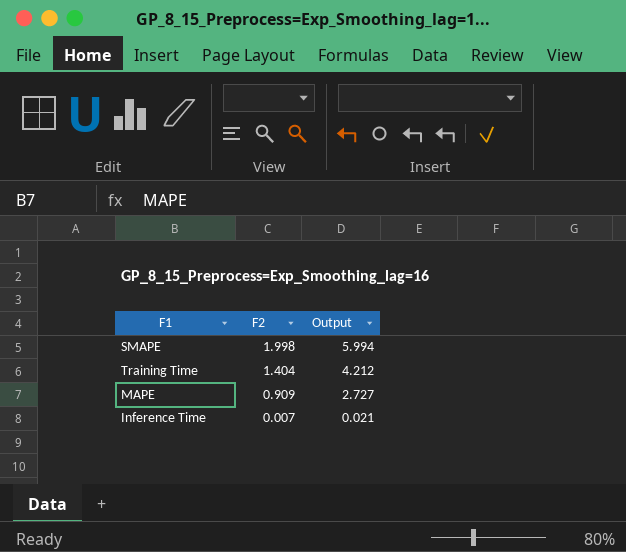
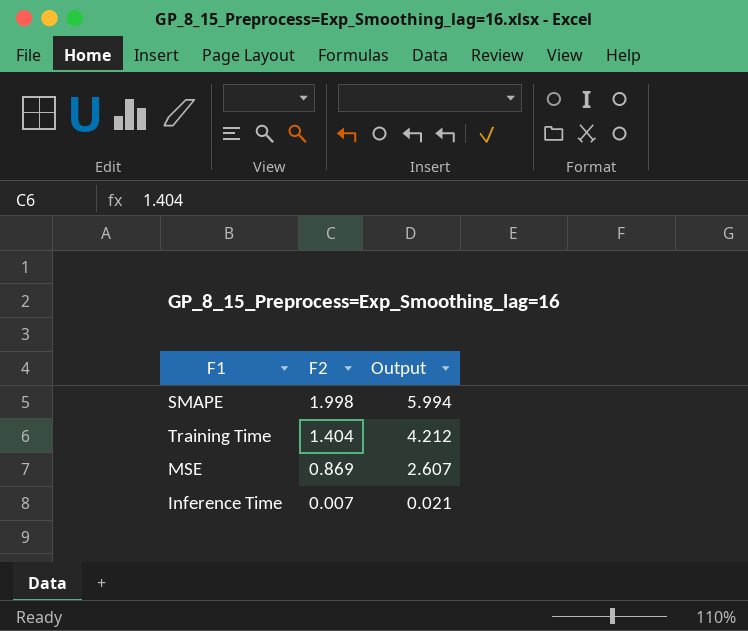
row MAPE: 0.909 | 2.727 -> none
row MSE: none -> 0.869 | 2.607

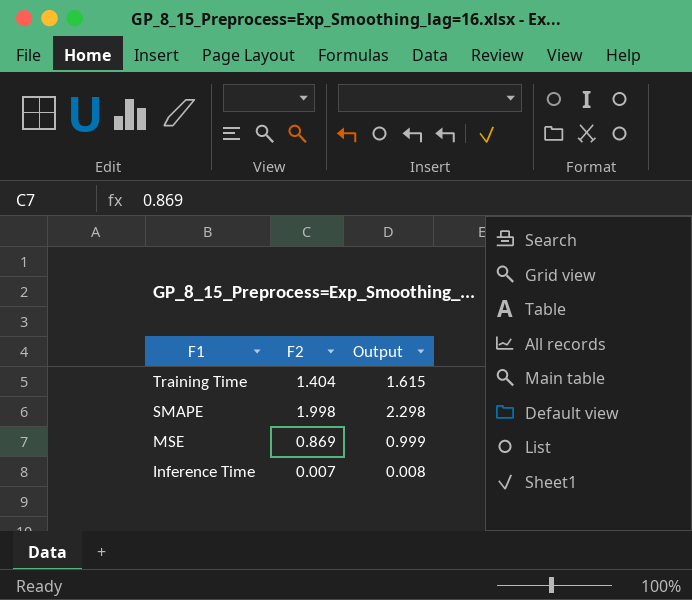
row order: F2 descending -> F1 descending
column Output | formula: [F2] * 3 -> [F2] * 1.15

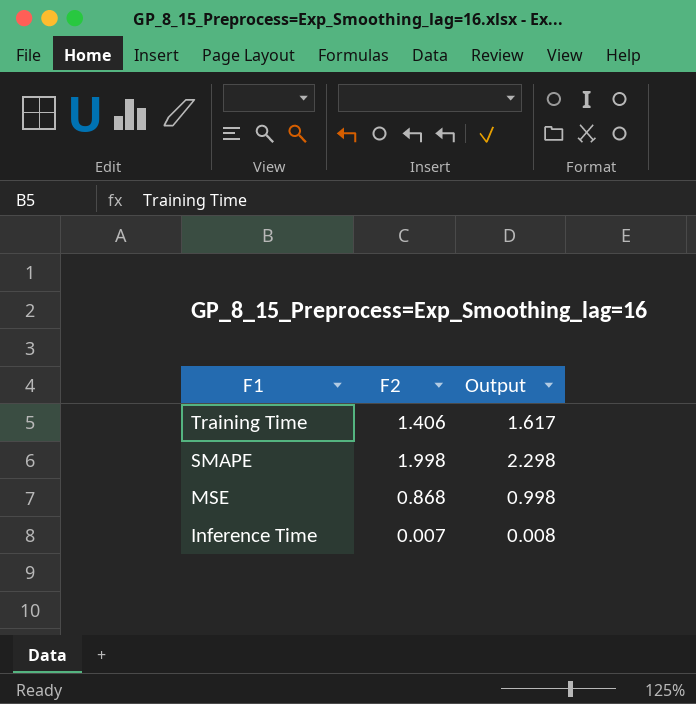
Training Time | F2: 1.404 -> 1.406
Training Time | Output: 1.615 -> 1.617
MSE | F2: 0.869 -> 0.868
MSE | Output: 0.999 -> 0.998

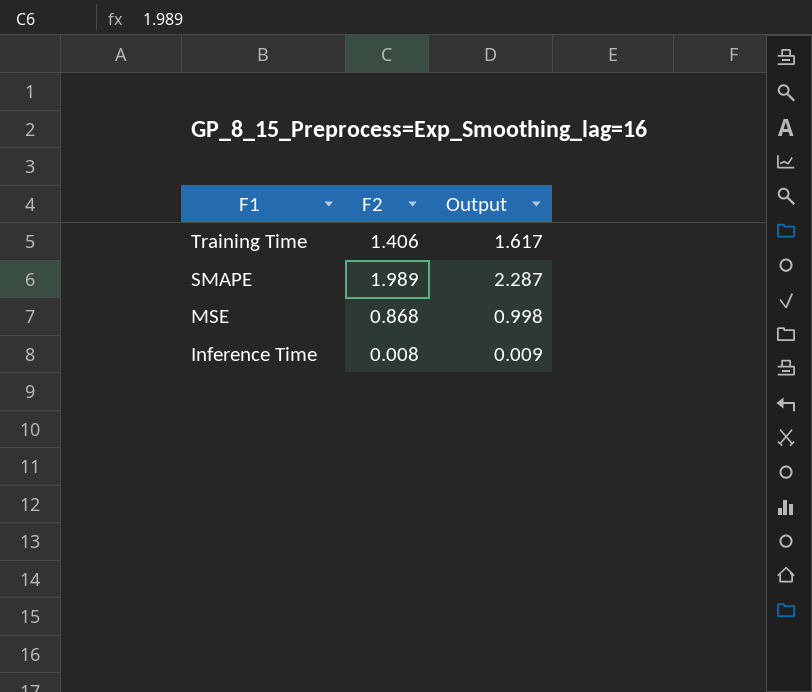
SMAPE | F2: 1.998 -> 1.989
SMAPE | Output: 2.298 -> 2.287
Inference Time | F2: 0.007 -> 0.008
Inference Time | Output: 0.008 -> 0.009

